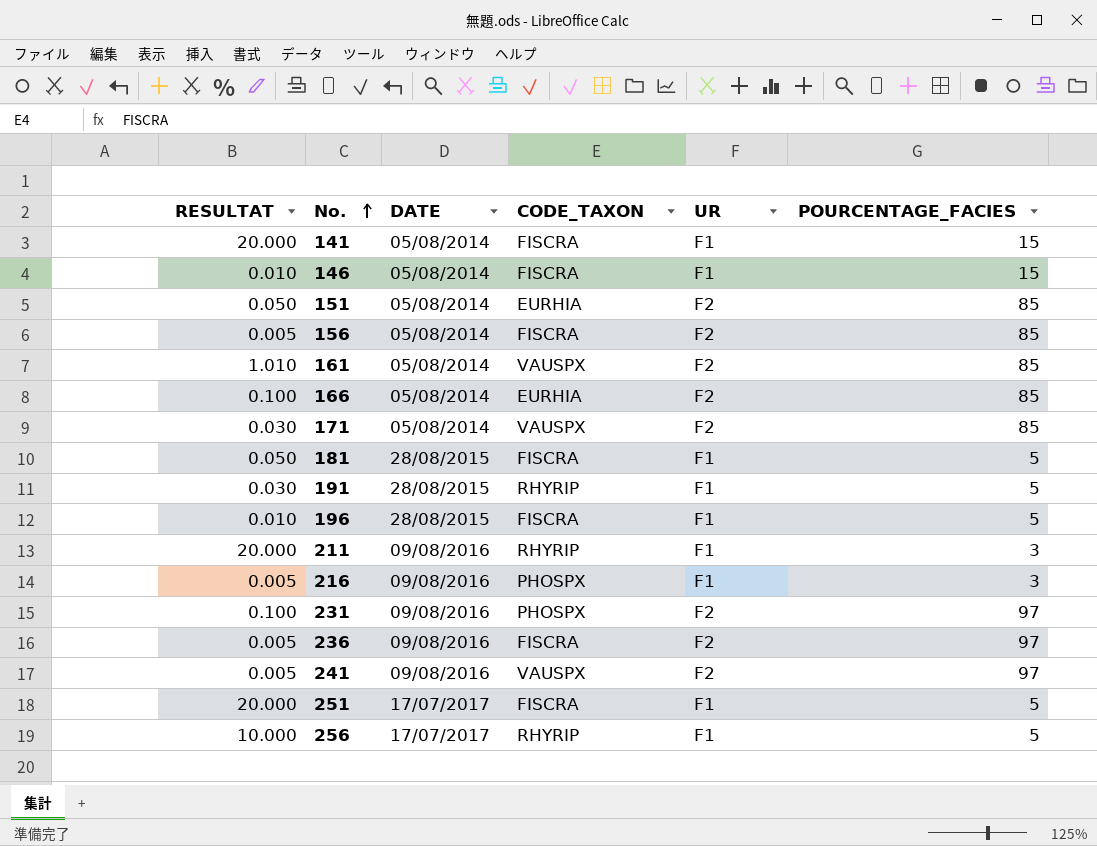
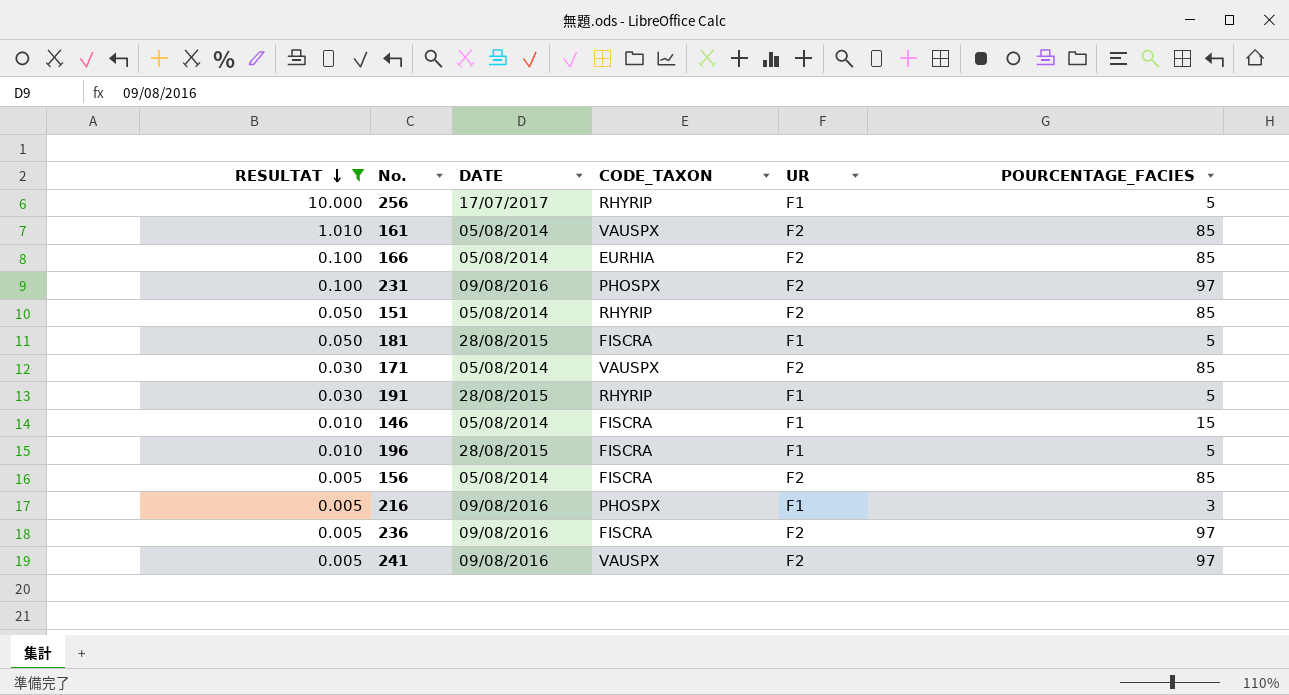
filter: none -> RESULTAT != 20.000
row order: No. ascending -> RESULTAT descending
151 | CODE_TAXON: EURHIA -> RHYRIP

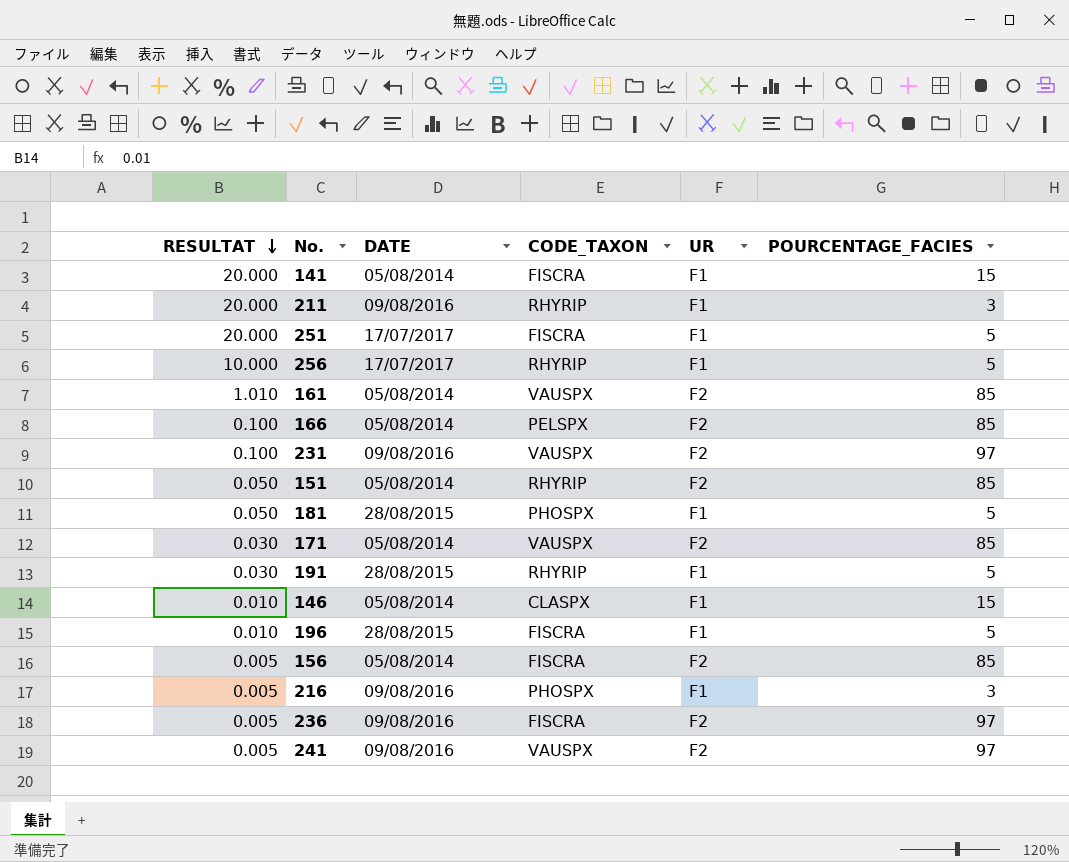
filter: RESULTAT != 20.000 -> none
166 | CODE_TAXON: EURHIA -> PELSPX
231 | CODE_TAXON: PHOSPX -> VAUSPX
181 | CODE_TAXON: FISCRA -> PHOSPX
146 | CODE_TAXON: FISCRA -> CLASPX

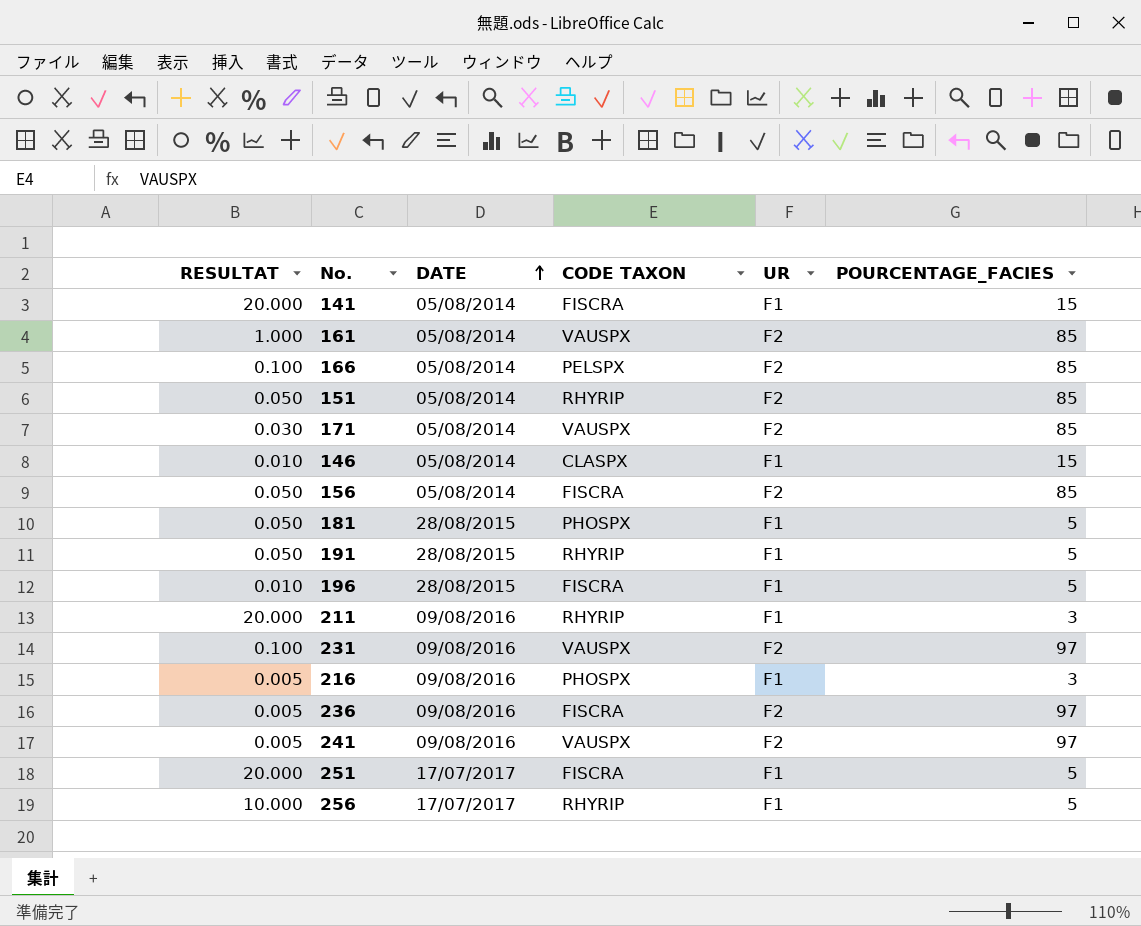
row order: RESULTAT descending -> DATE ascending
column name: CODE_TAXON -> CODE TAXON
161 | RESULTAT: 1.010 -> 1.000
156 | RESULTAT: 0.005 -> 0.050
191 | RESULTAT: 0.030 -> 0.050

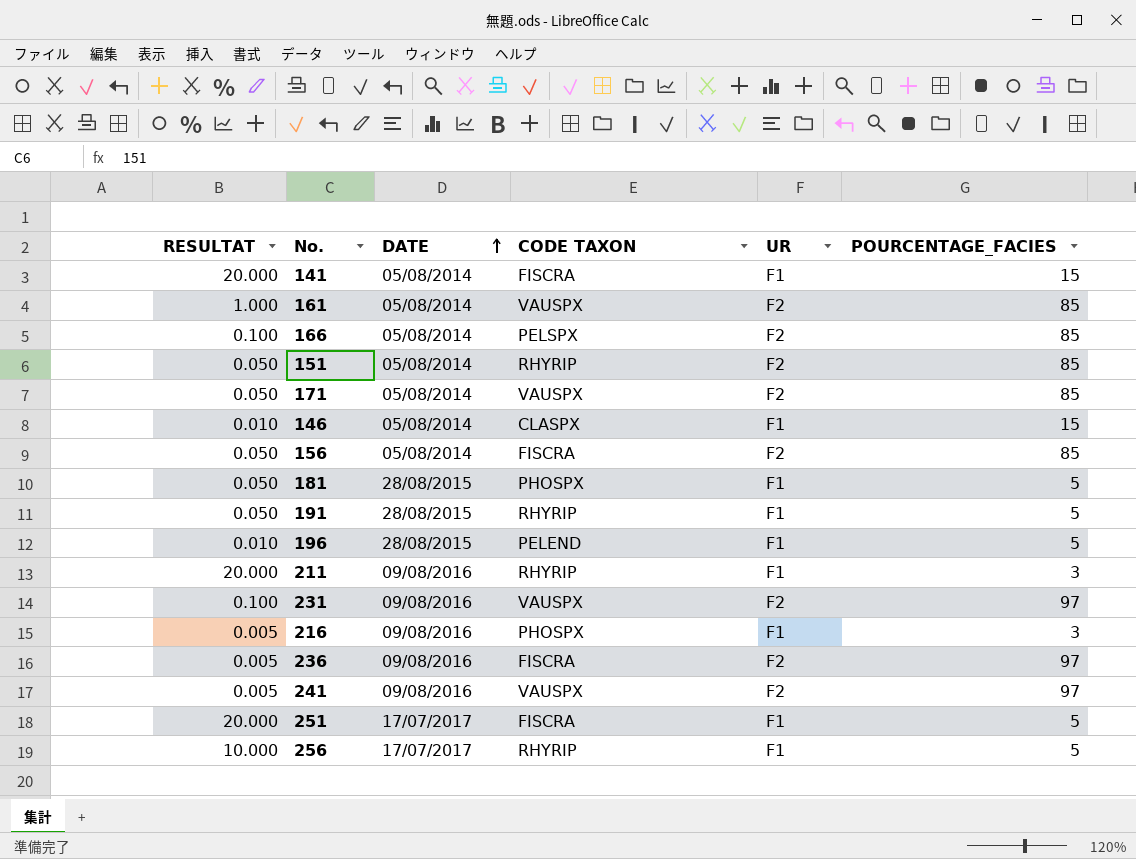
171 | RESULTAT: 0.030 -> 0.050
196 | CODE TAXON: FISCRA -> PELEND

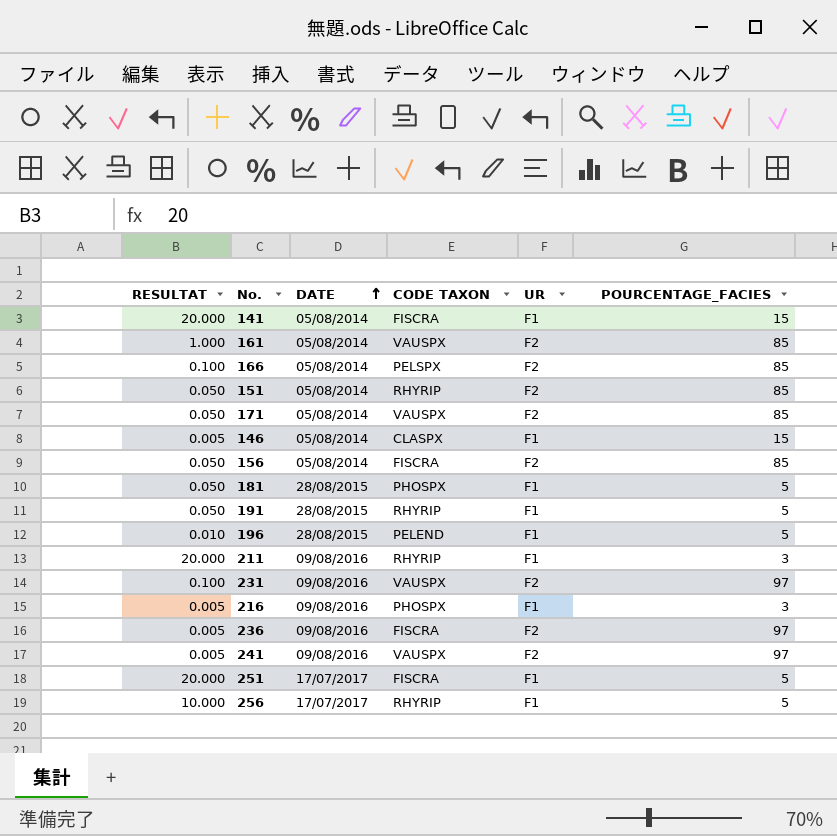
146 | RESULTAT: 0.010 -> 0.005

